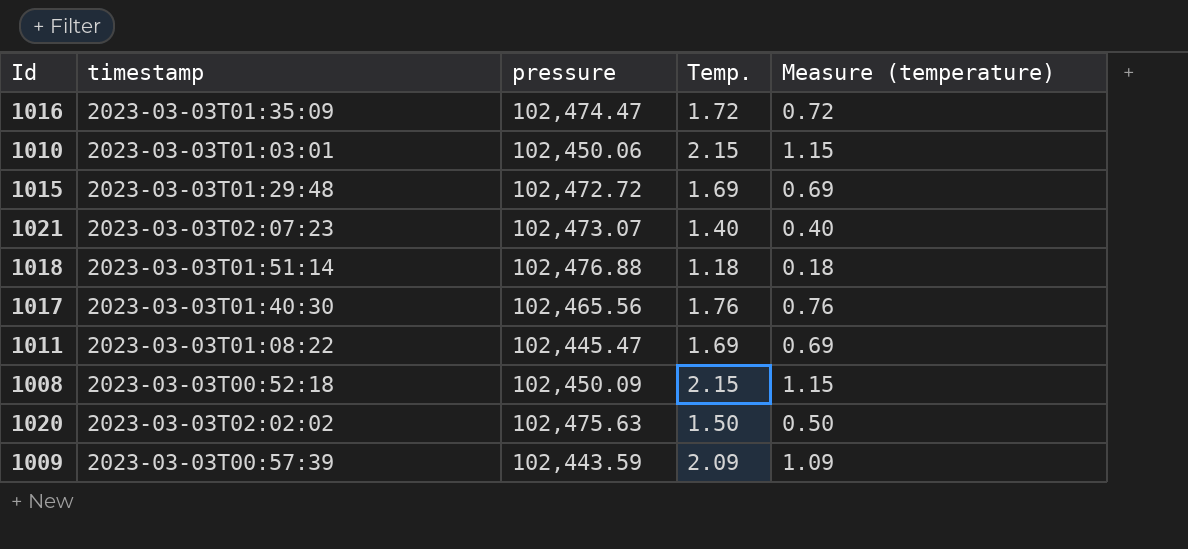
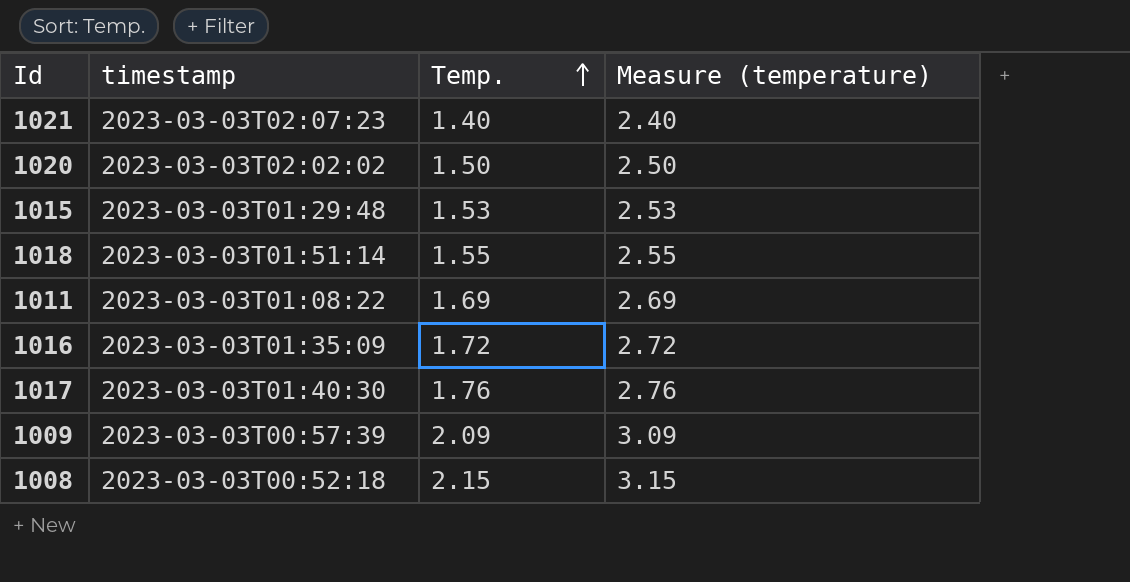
row order: none -> Temp. ascending
column pressure | position: 3 -> none
column Measure (temperature) | formula: [Temp.] - 1 -> [Temp.] + 1
row 1010: 2023-03-03T01:03:01 | 102,450.06 | 2.15 | 1.15 -> none
1015 | Temp.: 1.69 -> 1.53
1018 | Temp.: 1.18 -> 1.55

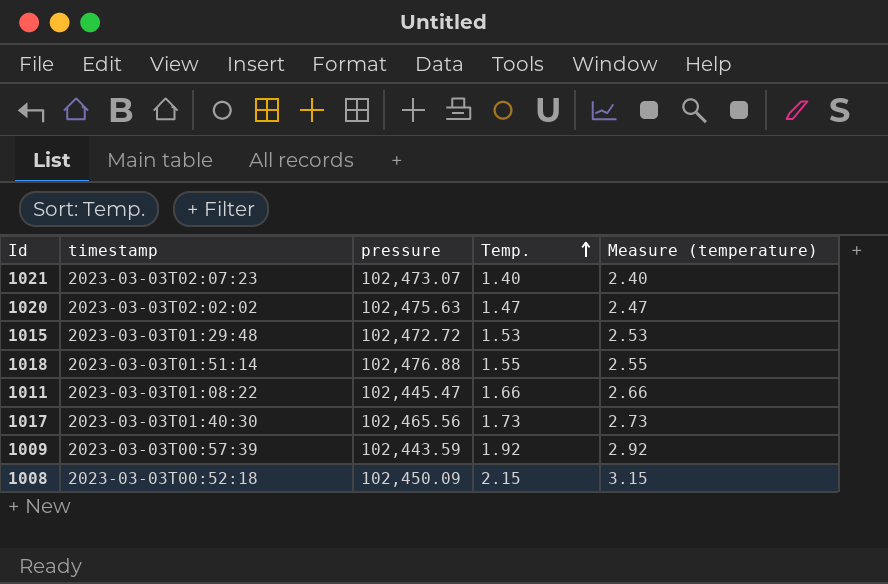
column pressure | position: none -> 3
row 1016: 2023-03-03T01:35:09 | 1.72 | 2.72 -> none
1020 | Temp.: 1.50 -> 1.47
1020 | Measure (temperature): 2.50 -> 2.47
1011 | Temp.: 1.69 -> 1.66
1011 | Measure (temperature): 2.69 -> 2.66
1017 | Temp.: 1.76 -> 1.73
1017 | Measure (temperature): 2.76 -> 2.73
1009 | Temp.: 2.09 -> 1.92
1009 | Measure (temperature): 3.09 -> 2.92

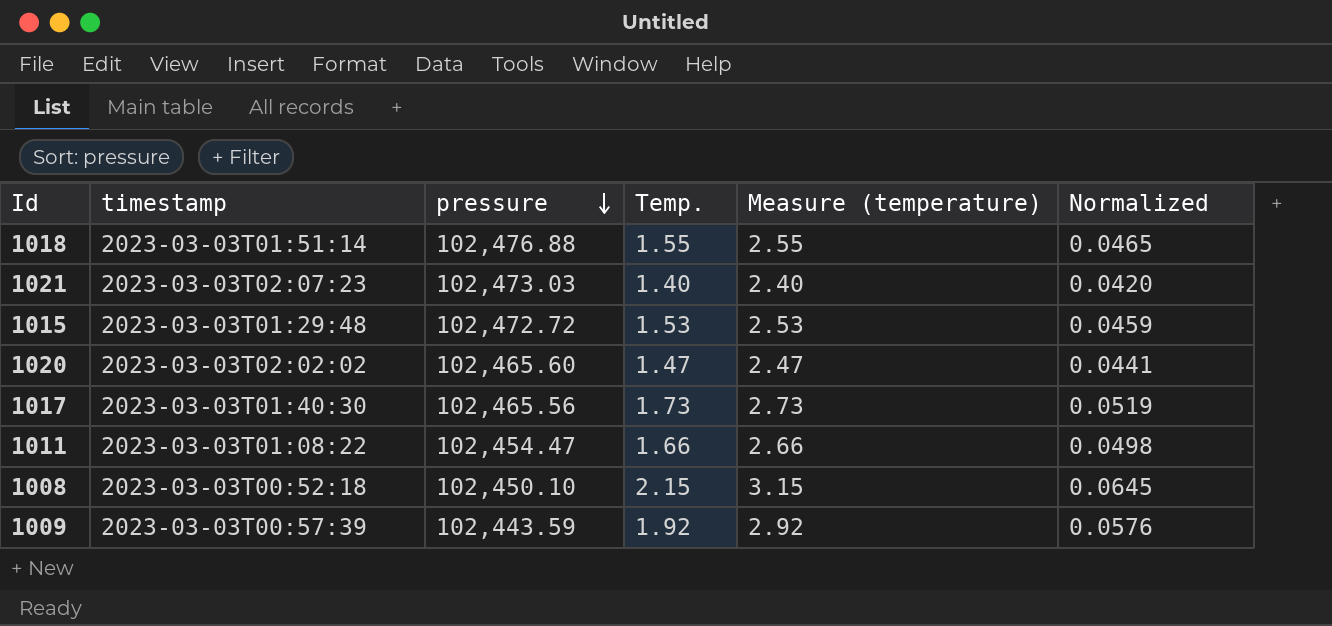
row order: Temp. ascending -> pressure descending
column Normalized | formula: none -> [Temp.] * 0.03
1021 | pressure: 102,473.07 -> 102,473.03
1020 | pressure: 102,475.63 -> 102,465.60
1011 | pressure: 102,445.47 -> 102,454.47
1008 | pressure: 102,450.09 -> 102,450.10

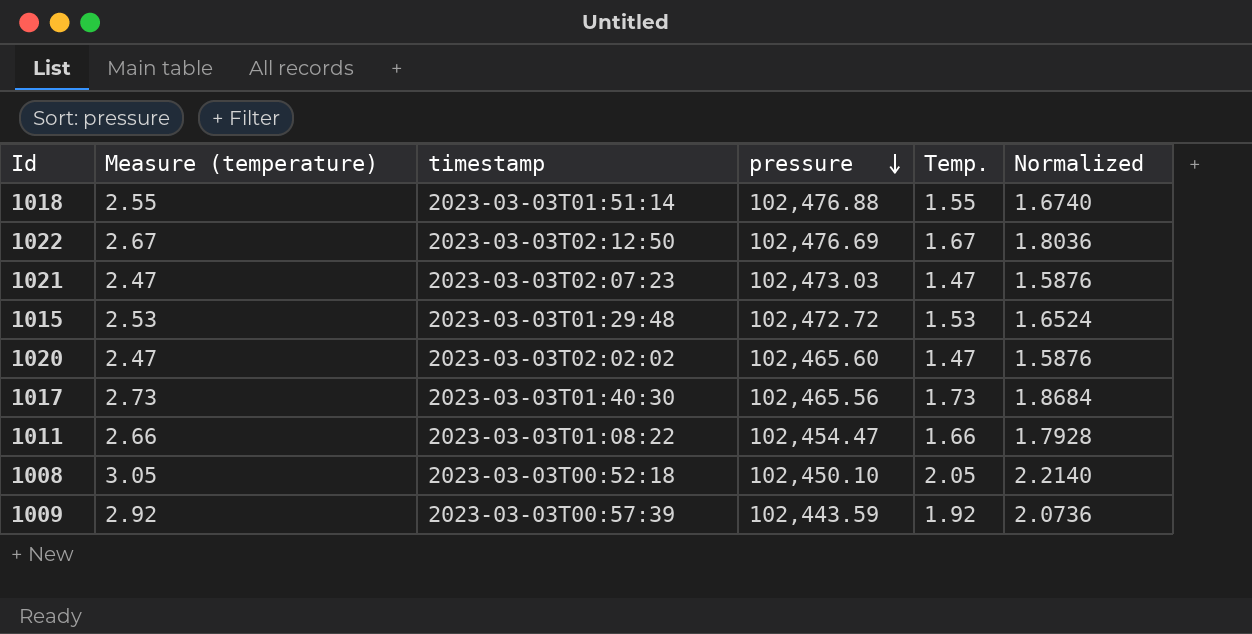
column Measure (temperature) | position: 5 -> 2
column Normalized | formula: [Temp.] * 0.03 -> [Temp.] * 1.08
row 1022: none -> 2.67 | 2023-03-03T02:12:50 | 102,476.69 | 1.67 | 1.8036
1021 | Measure (temperature): 2.40 -> 2.47
1021 | Temp.: 1.40 -> 1.47
1008 | Measure (temperature): 3.15 -> 3.05
1008 | Temp.: 2.15 -> 2.05

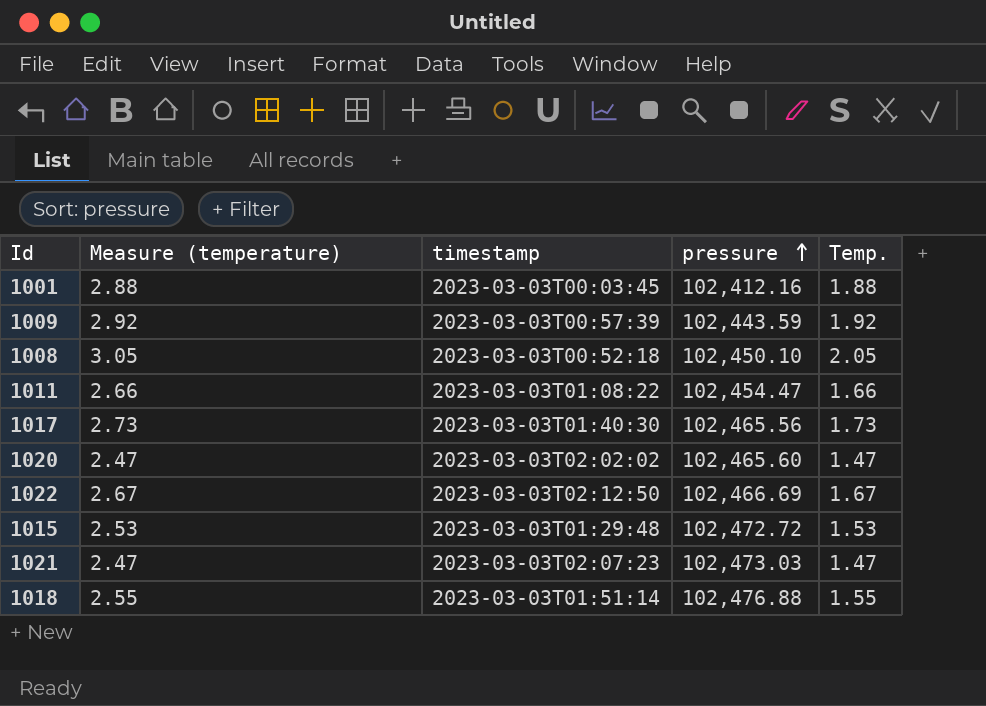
row order: pressure descending -> pressure ascending
column Normalized | formula: [Temp.] * 1.08 -> none
row 1001: none -> 2.88 | 2023-03-03T00:03:45 | 102,412.16 | 1.88
1022 | pressure: 102,476.69 -> 102,466.69

